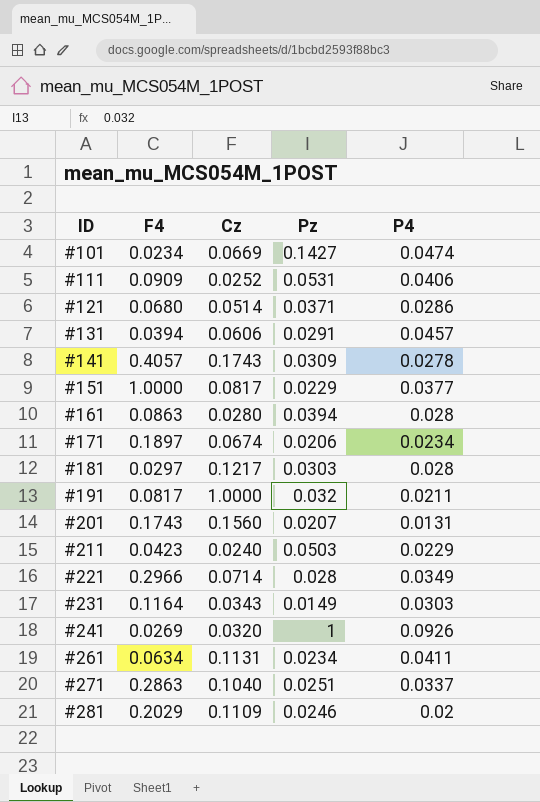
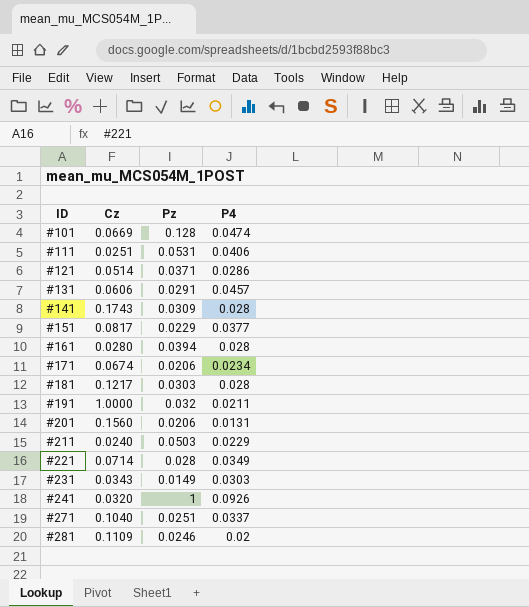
column F4 | position: 2 -> none
row #261: 0.0634 | 0.1131 | 0.0234 | 0.0411 -> none
#101 | Pz: 0.1427 -> 0.128
#111 | Cz: 0.0252 -> 0.0251
#141 | P4: 0.0278 -> 0.028
#201 | Pz: 0.0207 -> 0.0206

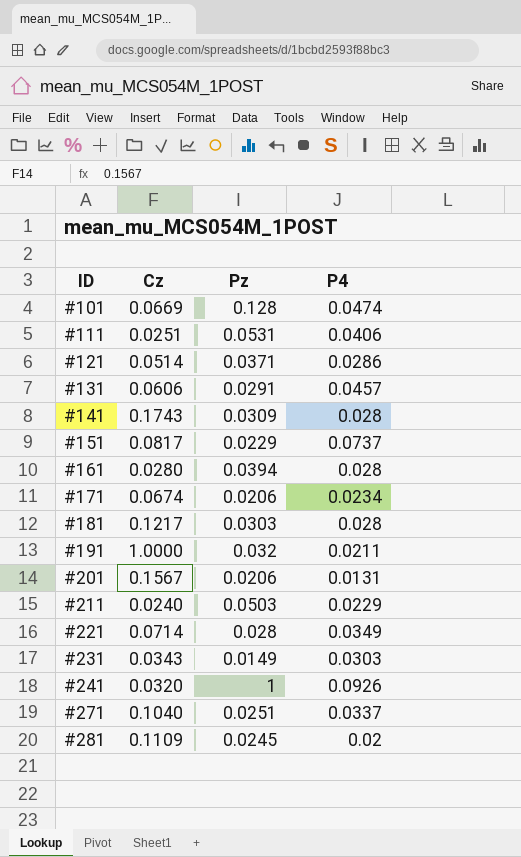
#151 | P4: 0.0377 -> 0.0737
#201 | Cz: 0.1560 -> 0.1567
#281 | Pz: 0.0246 -> 0.0245

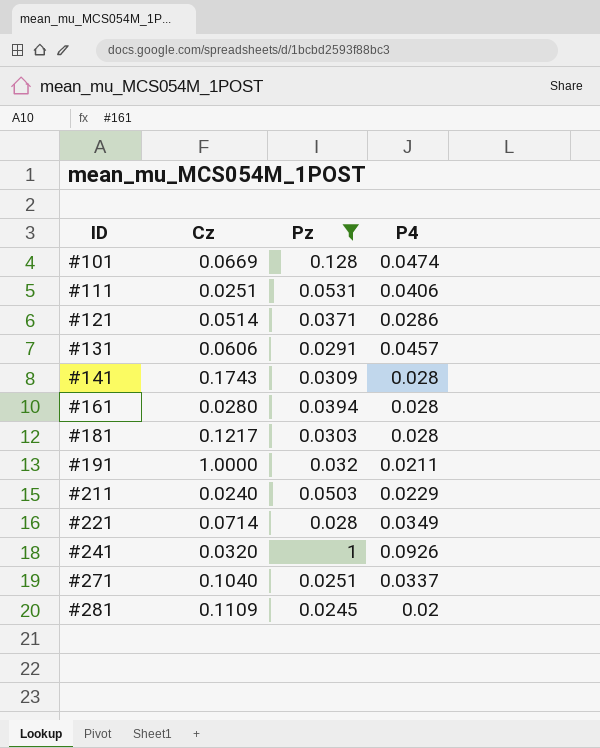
filter: none -> Pz >= 0.0245

